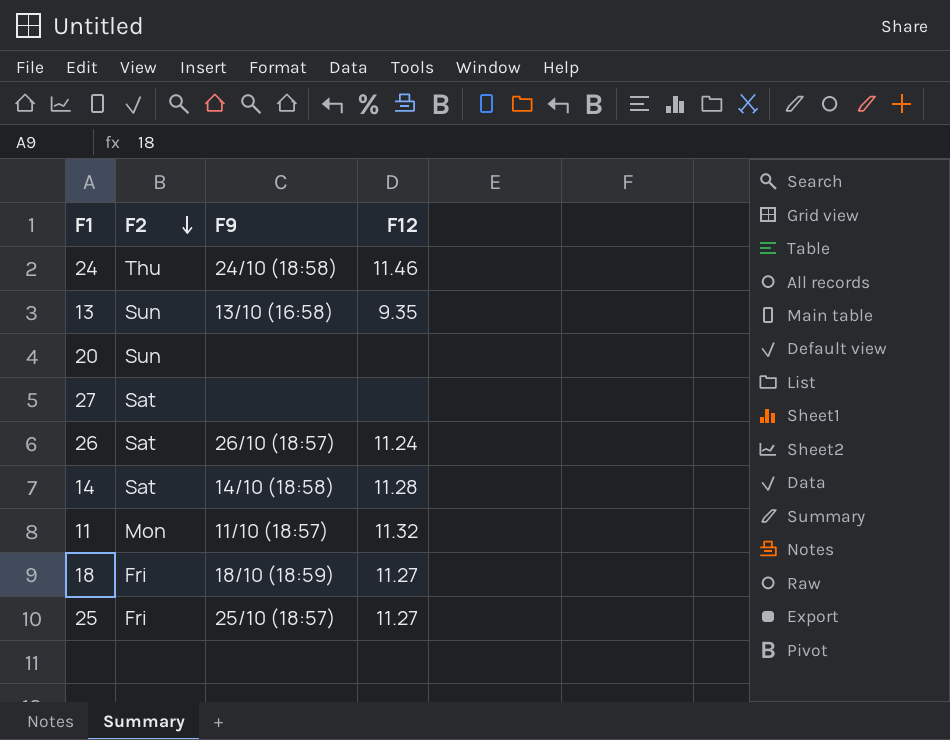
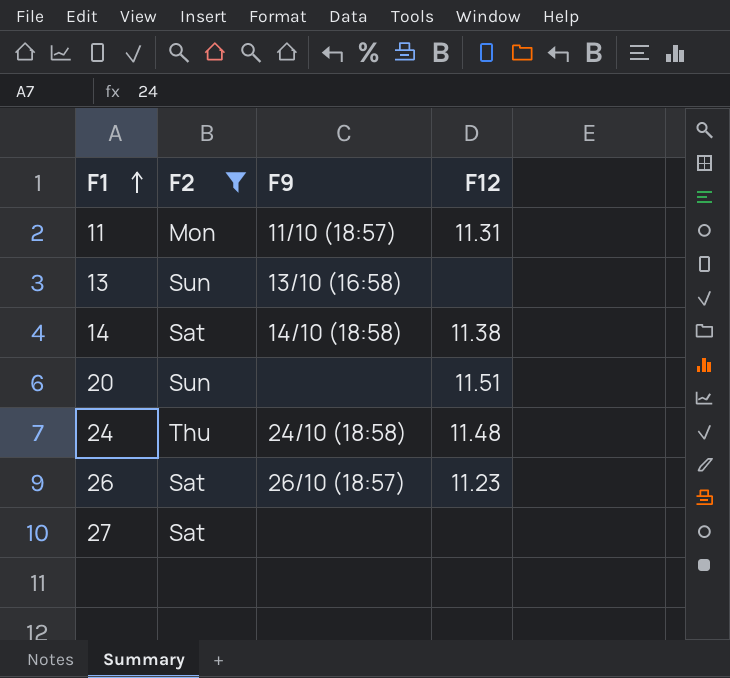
filter: none -> F2 != Fri
row order: F2 descending -> F1 ascending
11 | F12: 11.32 -> 11.31
13 | F12: 9.35 -> none
14 | F12: 11.28 -> 11.38
20 | F12: none -> 11.51
24 | F12: 11.46 -> 11.48
26 | F12: 11.24 -> 11.23

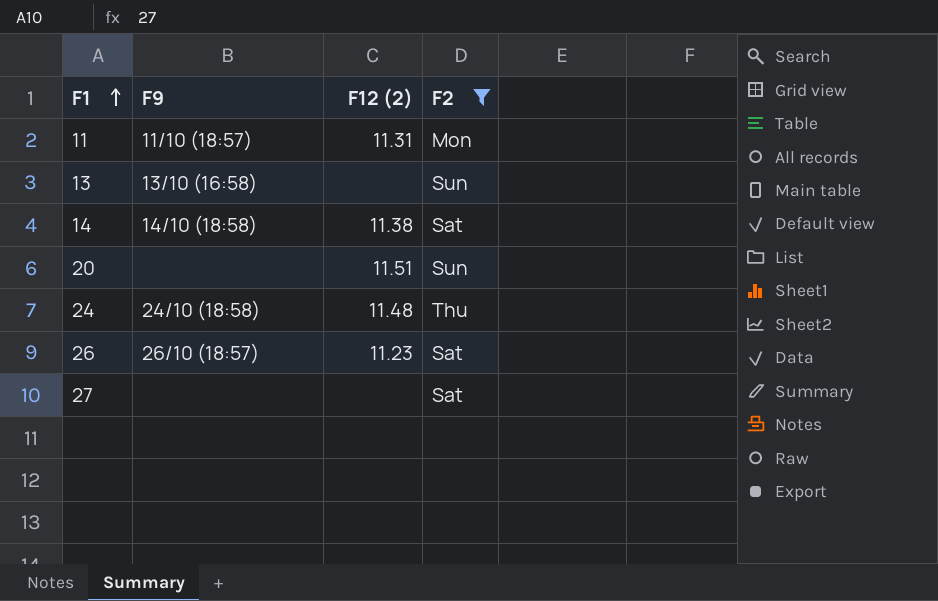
column name: F12 -> F12 (2)
column F2 | position: 2 -> 4

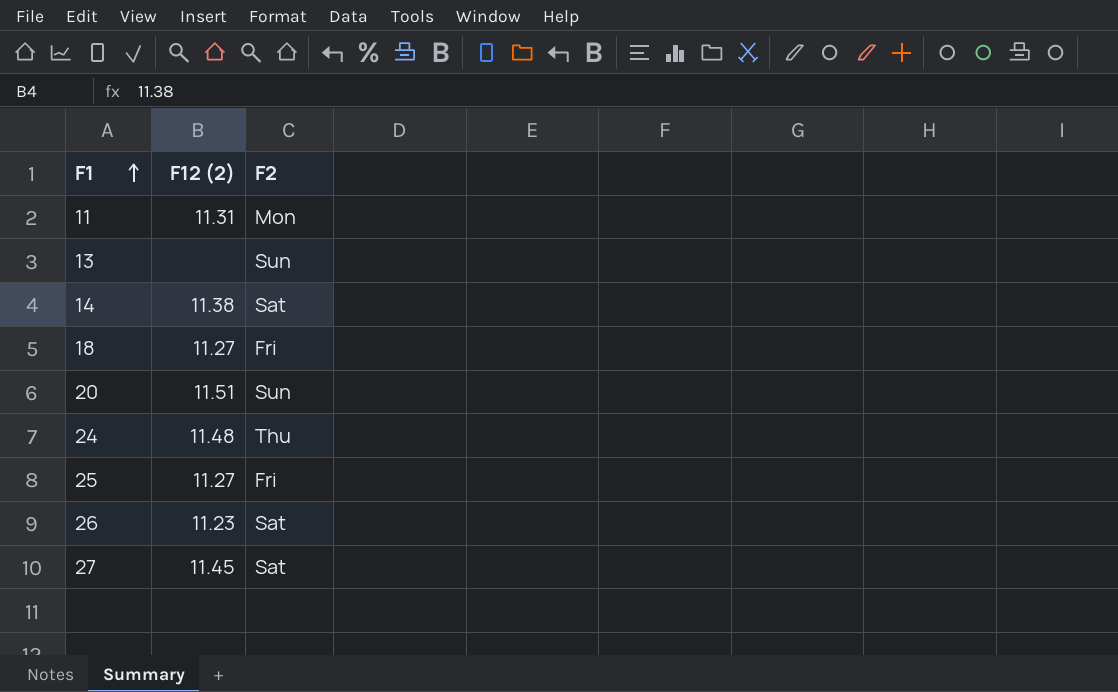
filter: F2 != Fri -> none
column F9 | position: 2 -> none
27 | F12 (2): none -> 11.45

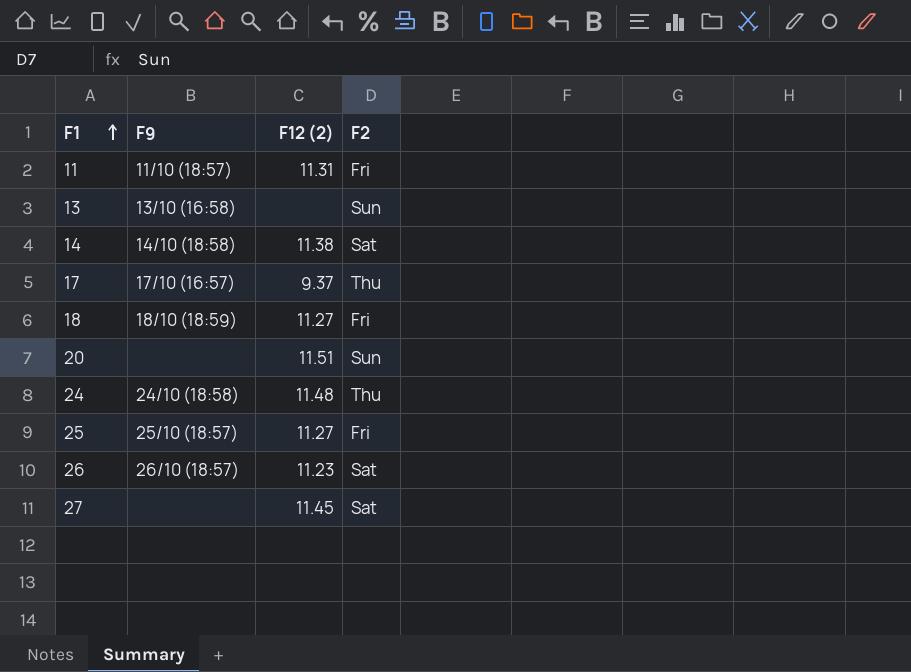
column F9 | position: none -> 2
11 | F2: Mon -> Fri
row 17: none -> 17/10 (16:57) | 9.37 | Thu

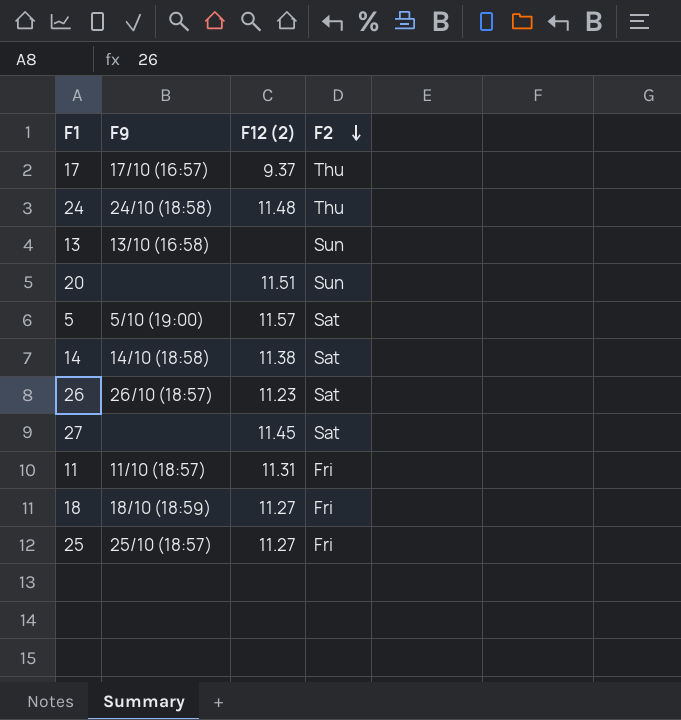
row order: F1 ascending -> F2 descending
row 5: none -> 5/10 (19:00) | 11.57 | Sat

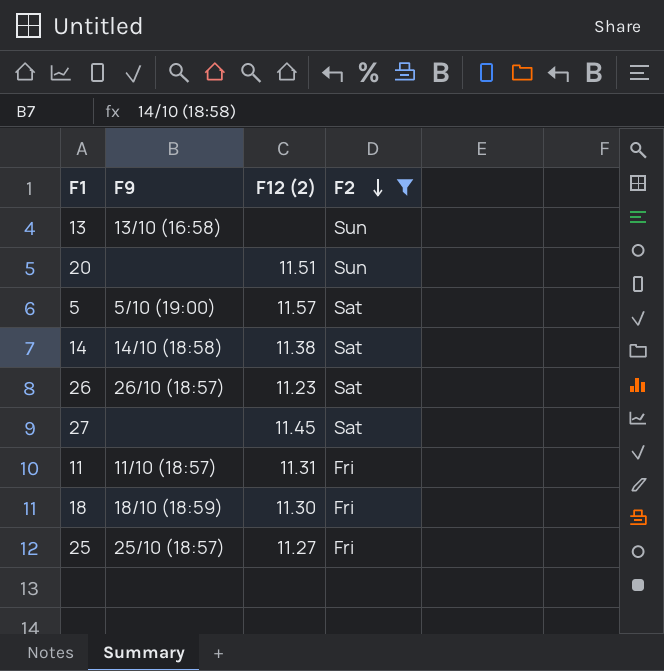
filter: none -> F2 != Thu
18 | F12 (2): 11.27 -> 11.30

